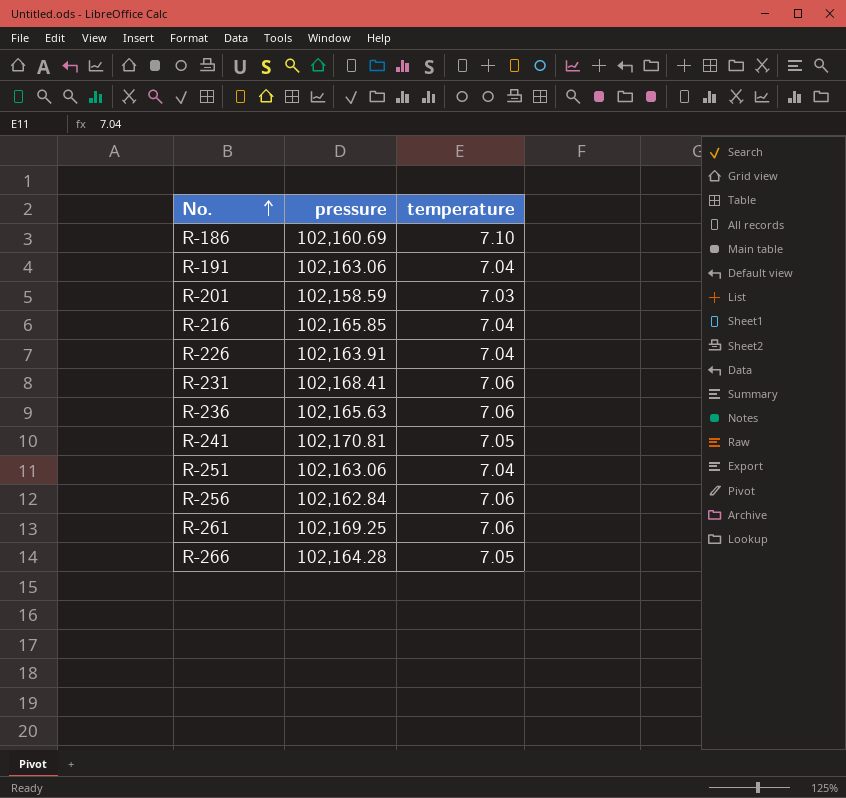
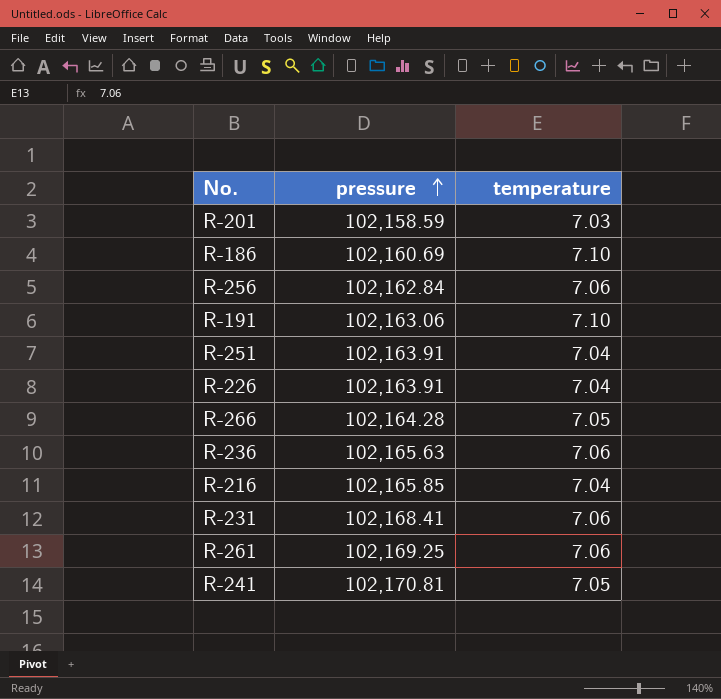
row order: No. ascending -> pressure ascending
R-191 | temperature: 7.04 -> 7.10
R-251 | pressure: 102,163.06 -> 102,163.91

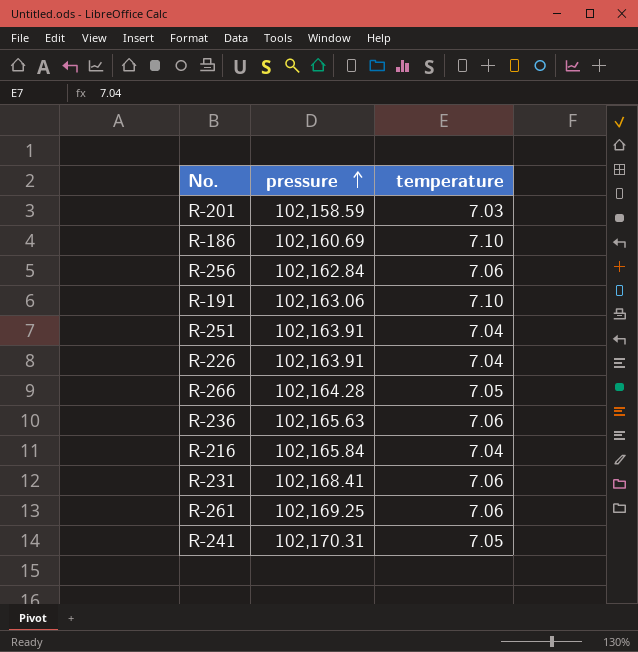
R-216 | pressure: 102,165.85 -> 102,165.84
R-241 | pressure: 102,170.81 -> 102,170.31

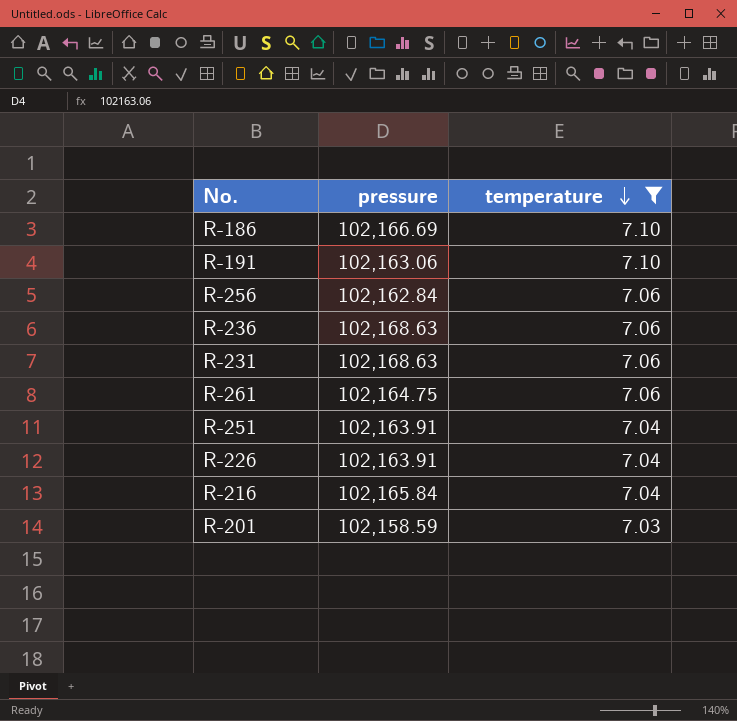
filter: none -> temperature != 7.05
row order: pressure ascending -> temperature descending
R-186 | pressure: 102,160.69 -> 102,166.69
R-236 | pressure: 102,165.63 -> 102,168.63
R-231 | pressure: 102,168.41 -> 102,168.63
R-261 | pressure: 102,169.25 -> 102,164.75

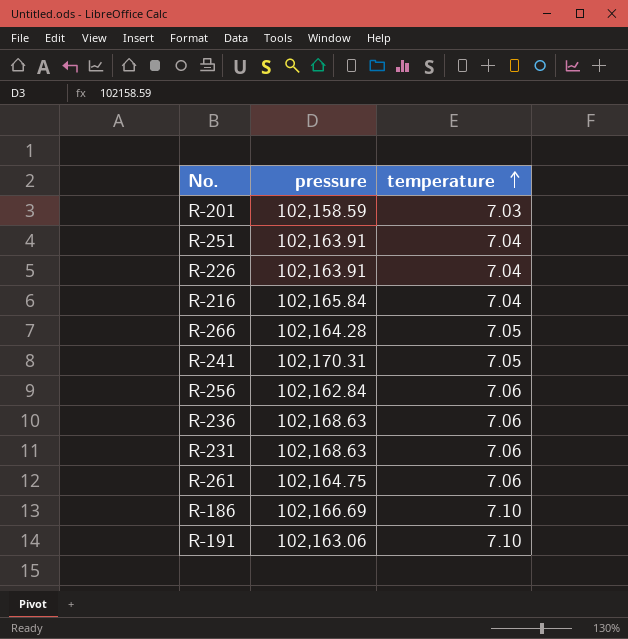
filter: temperature != 7.05 -> none
row order: temperature descending -> temperature ascending

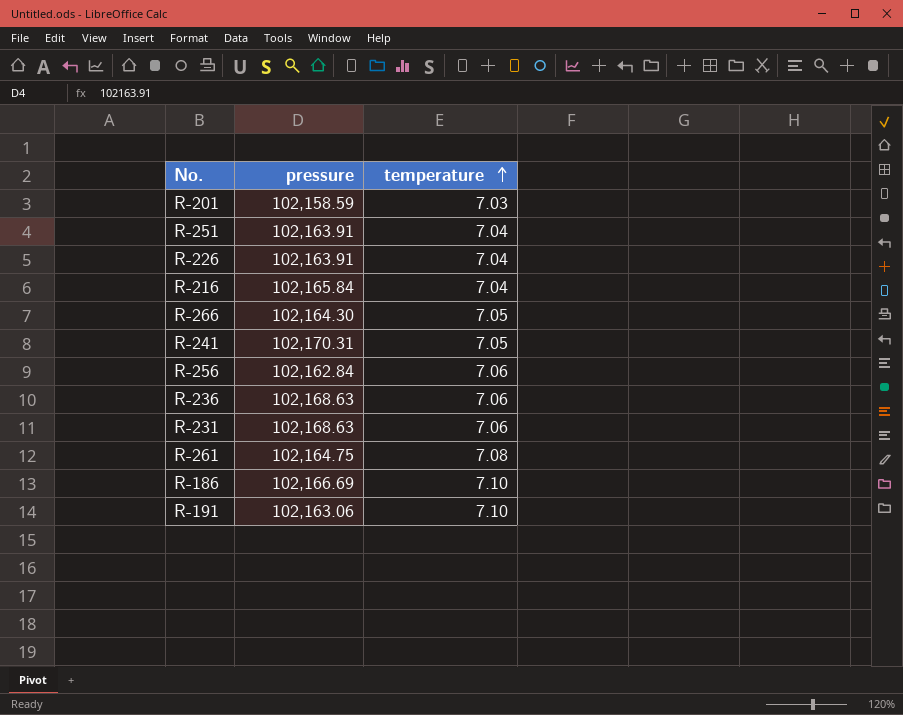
R-266 | pressure: 102,164.28 -> 102,164.30
R-261 | temperature: 7.06 -> 7.08

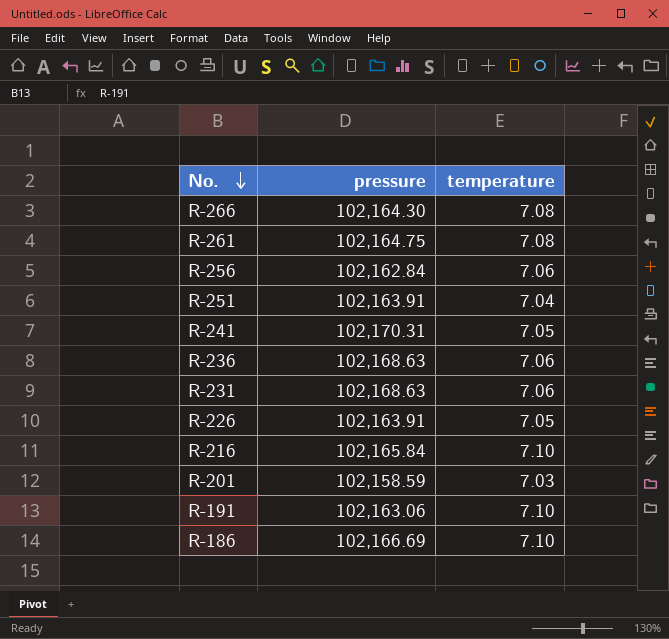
row order: temperature ascending -> No. descending
R-266 | temperature: 7.05 -> 7.08
R-226 | temperature: 7.04 -> 7.05
R-216 | temperature: 7.04 -> 7.10

